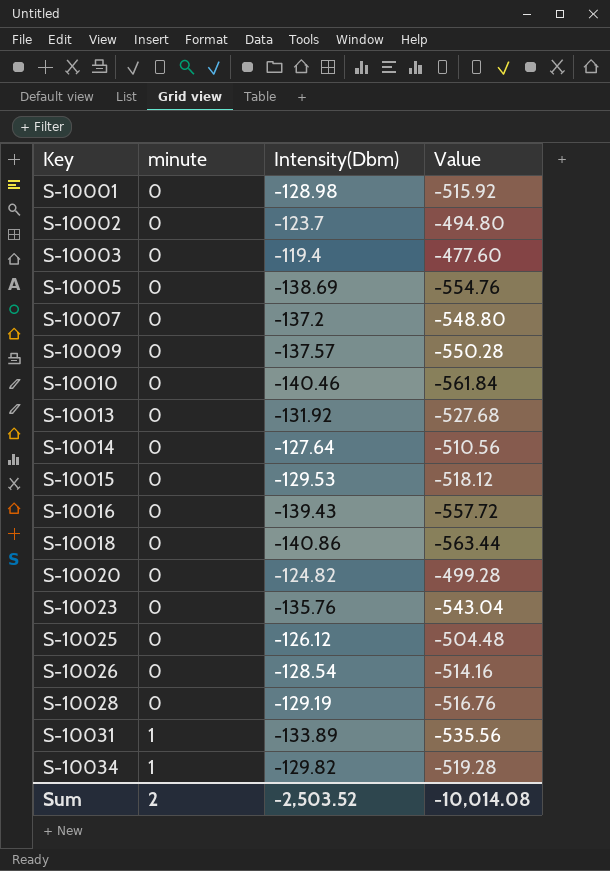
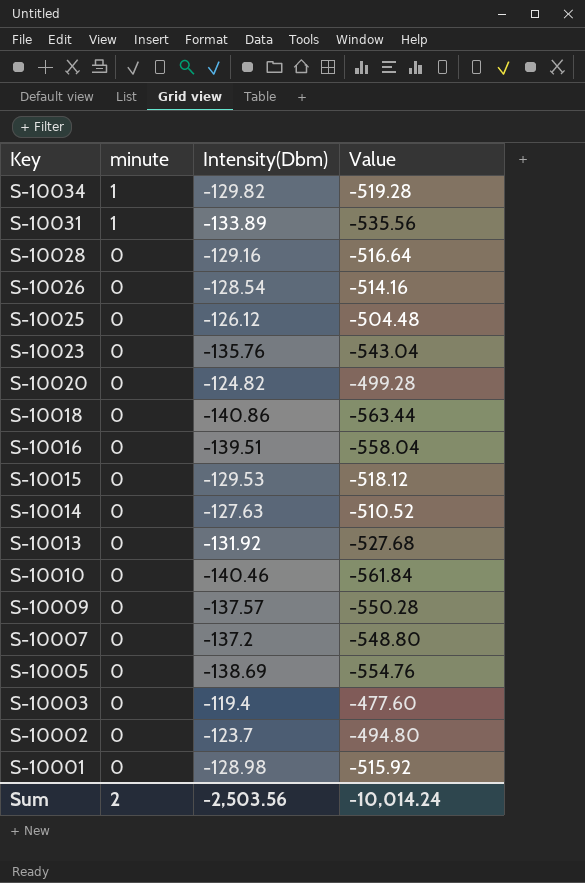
row order: Key ascending -> Key descending
S-10028 | Intensity(Dbm): -129.19 -> -129.16
S-10028 | Value: -516.76 -> -516.64
S-10016 | Intensity(Dbm): -139.43 -> -139.51
S-10016 | Value: -557.72 -> -558.04
S-10014 | Intensity(Dbm): -127.64 -> -127.63
S-10014 | Value: -510.56 -> -510.52
Sum | Intensity(Dbm): -2,503.52 -> -2,503.56
Sum | Value: -10,014.08 -> -10,014.24

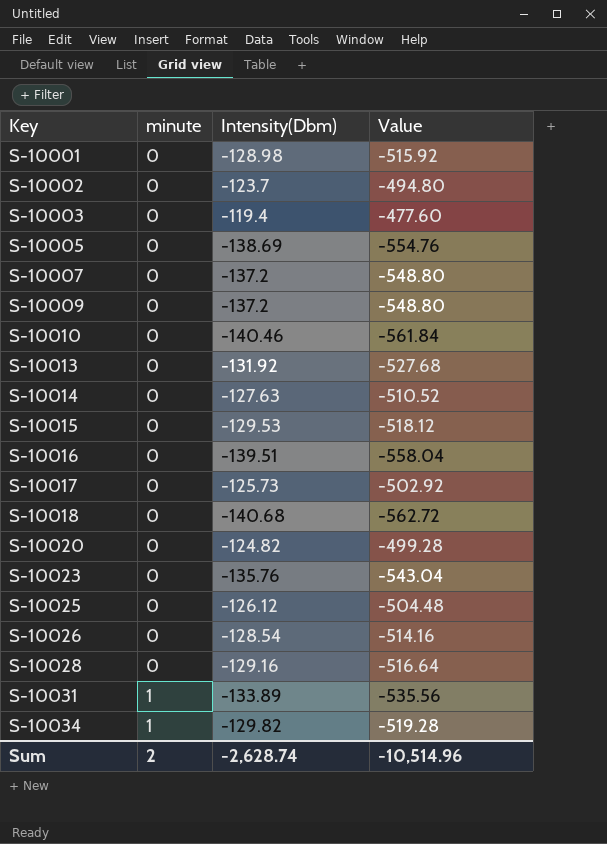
row order: Key descending -> Key ascending
S-10009 | Intensity(Dbm): -137.57 -> -137.2
S-10009 | Value: -550.28 -> -548.80
row S-10017: none -> 0 | -125.73 | -502.92
S-10018 | Intensity(Dbm): -140.86 -> -140.68
S-10018 | Value: -563.44 -> -562.72
Sum | Intensity(Dbm): -2,503.56 -> -2,628.74
Sum | Value: -10,014.24 -> -10,514.96

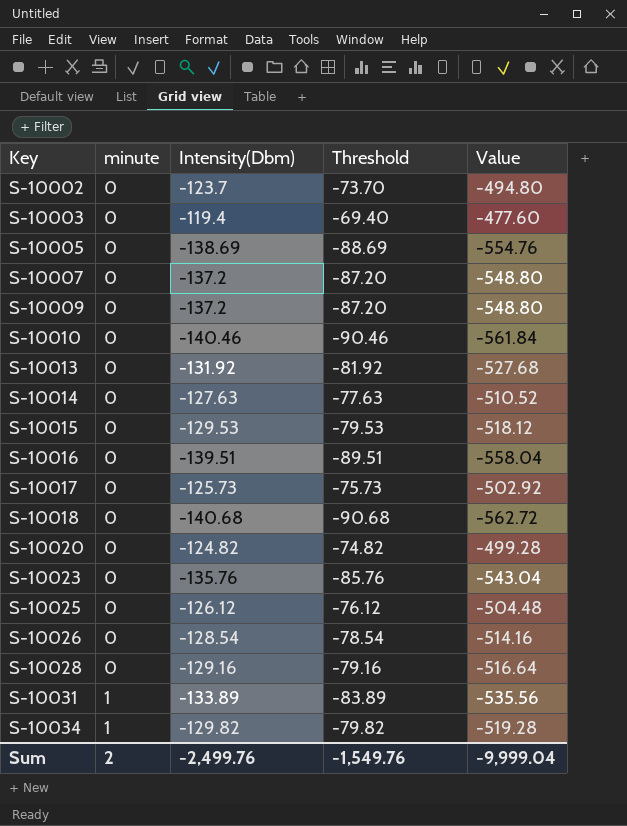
column Threshold | formula: none -> [Intensity(Dbm)] + 50
row S-10001: 0 | -128.98 | -515.92 -> none
Sum | Intensity(Dbm): -2,628.74 -> -2,499.76
Sum | Value: -10,514.96 -> -9,999.04

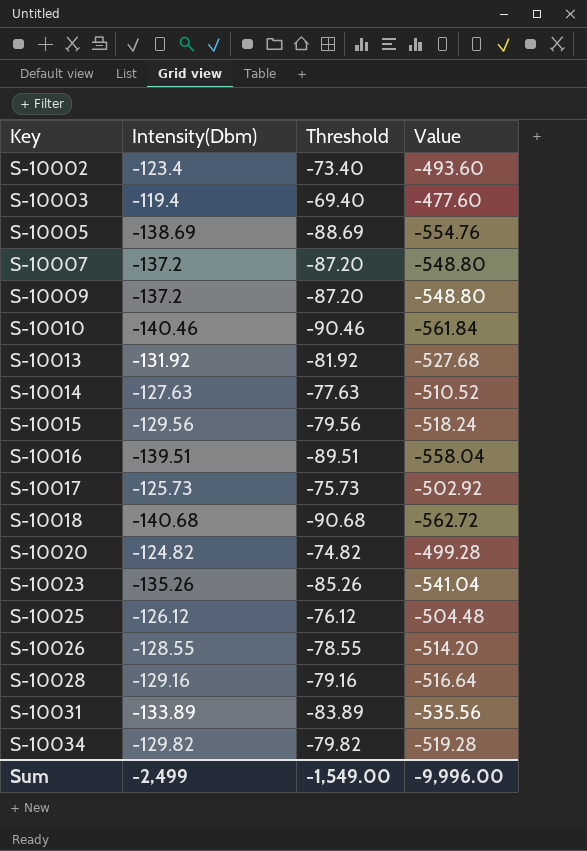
column minute | position: 2 -> none
S-10002 | Intensity(Dbm): -123.7 -> -123.4
S-10002 | Threshold: -73.70 -> -73.40
S-10002 | Value: -494.80 -> -493.60
S-10015 | Intensity(Dbm): -129.53 -> -129.56
S-10015 | Threshold: -79.53 -> -79.56
S-10015 | Value: -518.12 -> -518.24
S-10023 | Intensity(Dbm): -135.76 -> -135.26
S-10023 | Threshold: -85.76 -> -85.26
S-10023 | Value: -543.04 -> -541.04
S-10026 | Intensity(Dbm): -128.54 -> -128.55
S-10026 | Threshold: -78.54 -> -78.55
S-10026 | Value: -514.16 -> -514.20
Sum | Intensity(Dbm): -2,499.76 -> -2,499
Sum | Threshold: -1,549.76 -> -1,549.00
Sum | Value: -9,999.04 -> -9,996.00

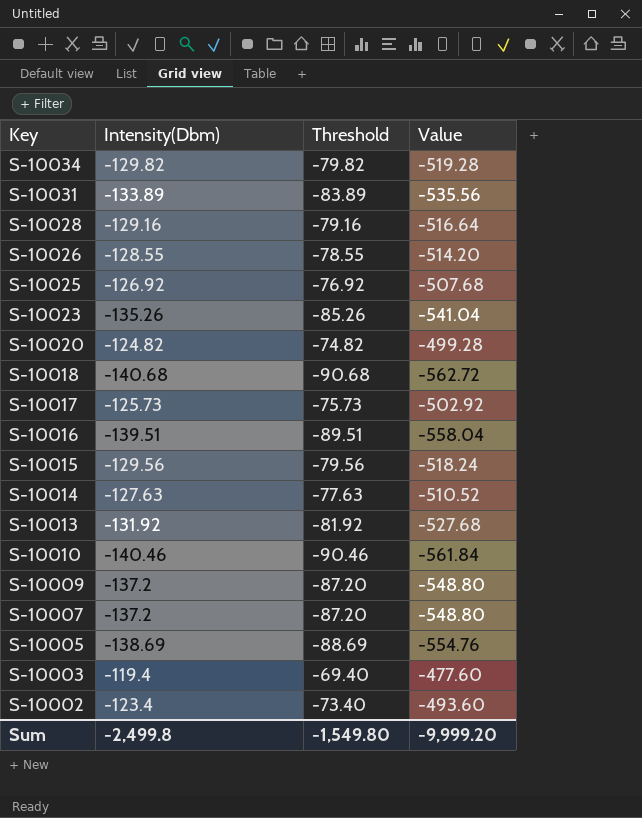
row order: Key ascending -> Key descending
S-10025 | Intensity(Dbm): -126.12 -> -126.92
S-10025 | Threshold: -76.12 -> -76.92
S-10025 | Value: -504.48 -> -507.68
Sum | Intensity(Dbm): -2,499 -> -2,499.8
Sum | Threshold: -1,549.00 -> -1,549.80
Sum | Value: -9,996.00 -> -9,999.20

